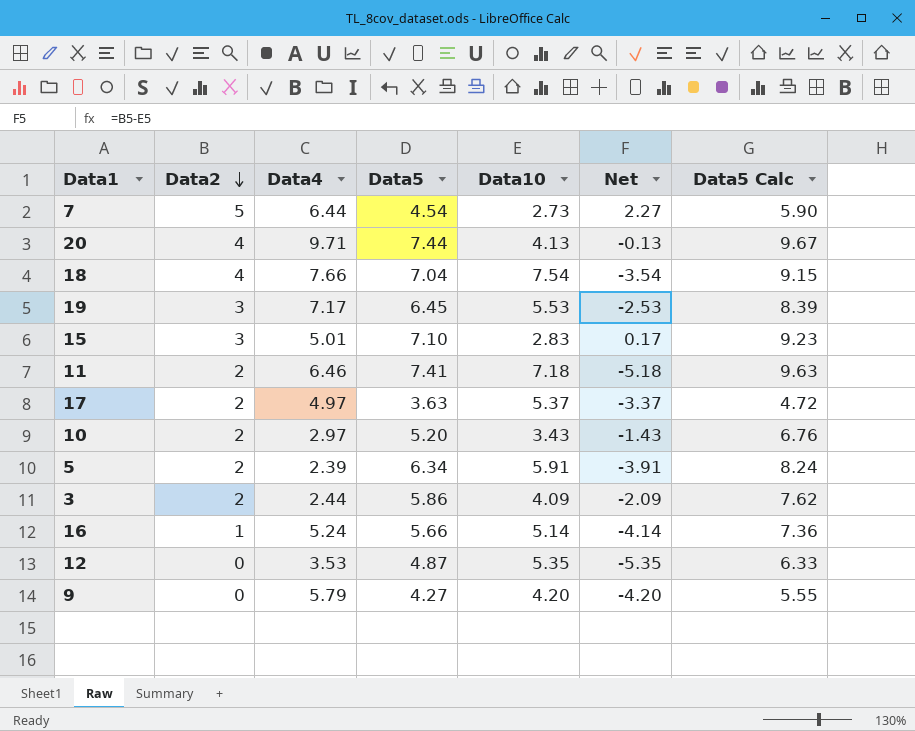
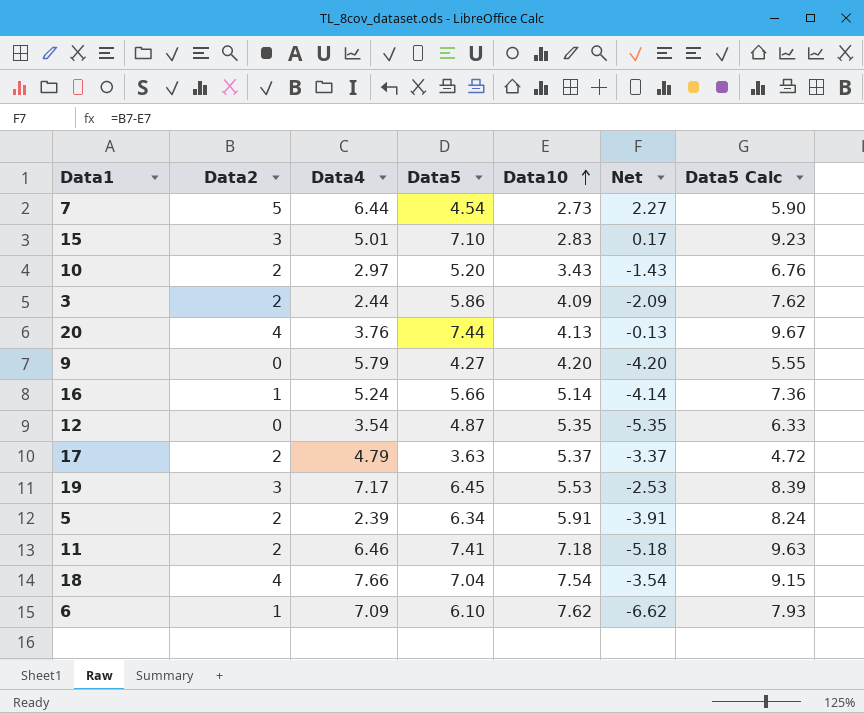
row order: Data2 descending -> Data10 ascending
20 | Data4: 9.71 -> 3.76
12 | Data4: 3.53 -> 3.54
17 | Data4: 4.97 -> 4.79
row 6: none -> 1 | 7.09 | 6.10 | 7.62 | -6.62 | 7.93

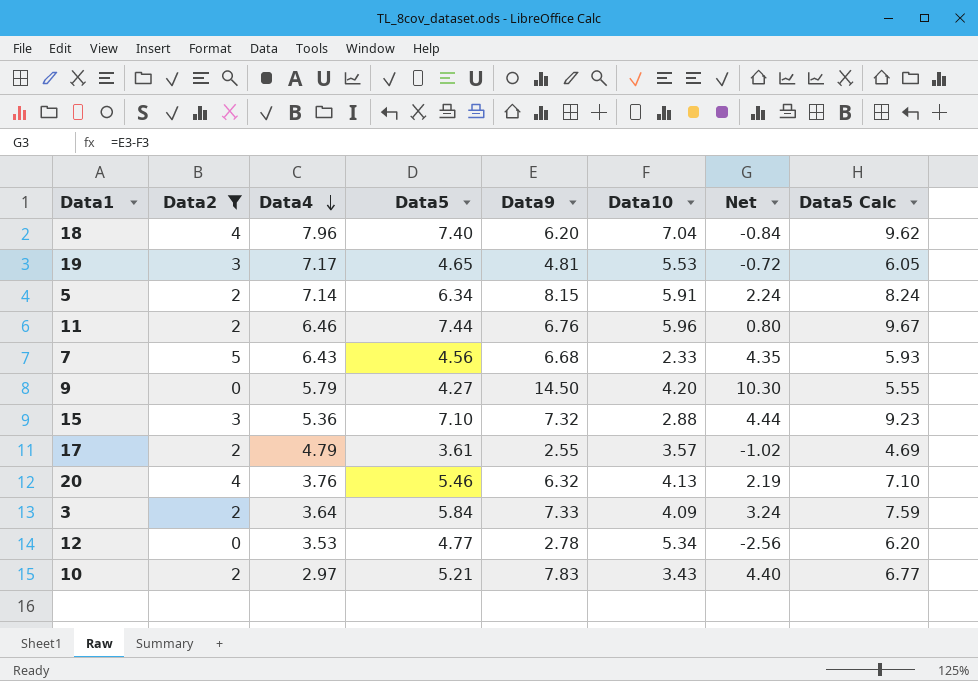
filter: none -> Data2 != 1
row order: Data10 ascending -> Data4 descending
column Data9 | position: none -> 5
column Net | formula: [Data2] - [Data10] -> [Data9] - [Data10]
18 | Data4: 7.66 -> 7.96
18 | Data5: 7.04 -> 7.40
18 | Data10: 7.54 -> 7.04
18 | Data5 Calc: 9.15 -> 9.62
19 | Data5: 6.45 -> 4.65
19 | Data5 Calc: 8.39 -> 6.05
5 | Data4: 2.39 -> 7.14
11 | Data5: 7.41 -> 7.44
11 | Data10: 7.18 -> 5.96
11 | Data5 Calc: 9.63 -> 9.67
7 | Data4: 6.44 -> 6.43
7 | Data5: 4.54 -> 4.56
7 | Data10: 2.73 -> 2.33
7 | Data5 Calc: 5.90 -> 5.93
15 | Data4: 5.01 -> 5.36
15 | Data10: 2.83 -> 2.88
17 | Data5: 3.63 -> 3.61
17 | Data10: 5.37 -> 3.57
17 | Data5 Calc: 4.72 -> 4.69
20 | Data5: 7.44 -> 5.46
20 | Data5 Calc: 9.67 -> 7.10
3 | Data4: 2.44 -> 3.64
3 | Data5: 5.86 -> 5.84
3 | Data5 Calc: 7.62 -> 7.59
12 | Data4: 3.54 -> 3.53
12 | Data5: 4.87 -> 4.77
12 | Data10: 5.35 -> 5.34
12 | Data5 Calc: 6.33 -> 6.20
10 | Data5: 5.20 -> 5.21
10 | Data5 Calc: 6.76 -> 6.77

